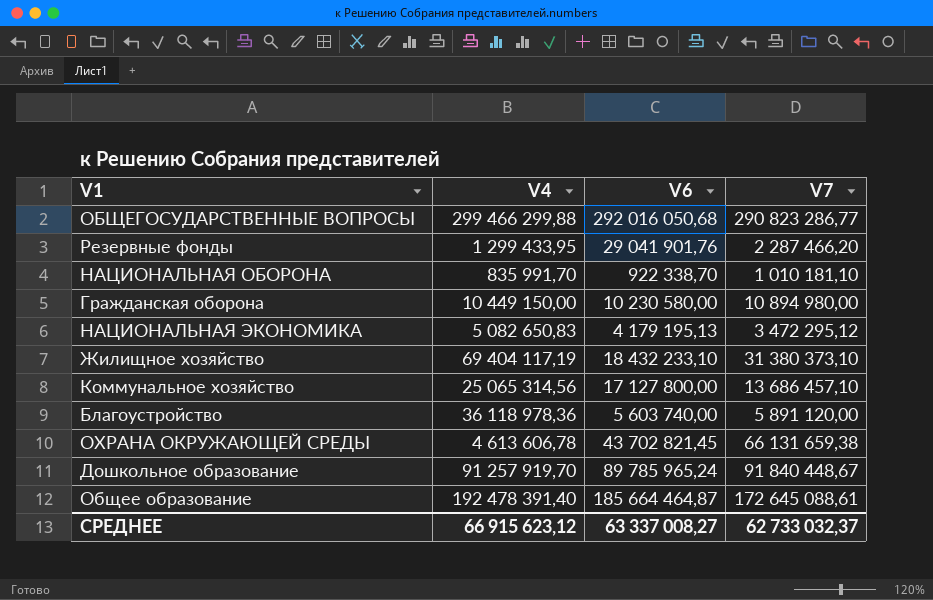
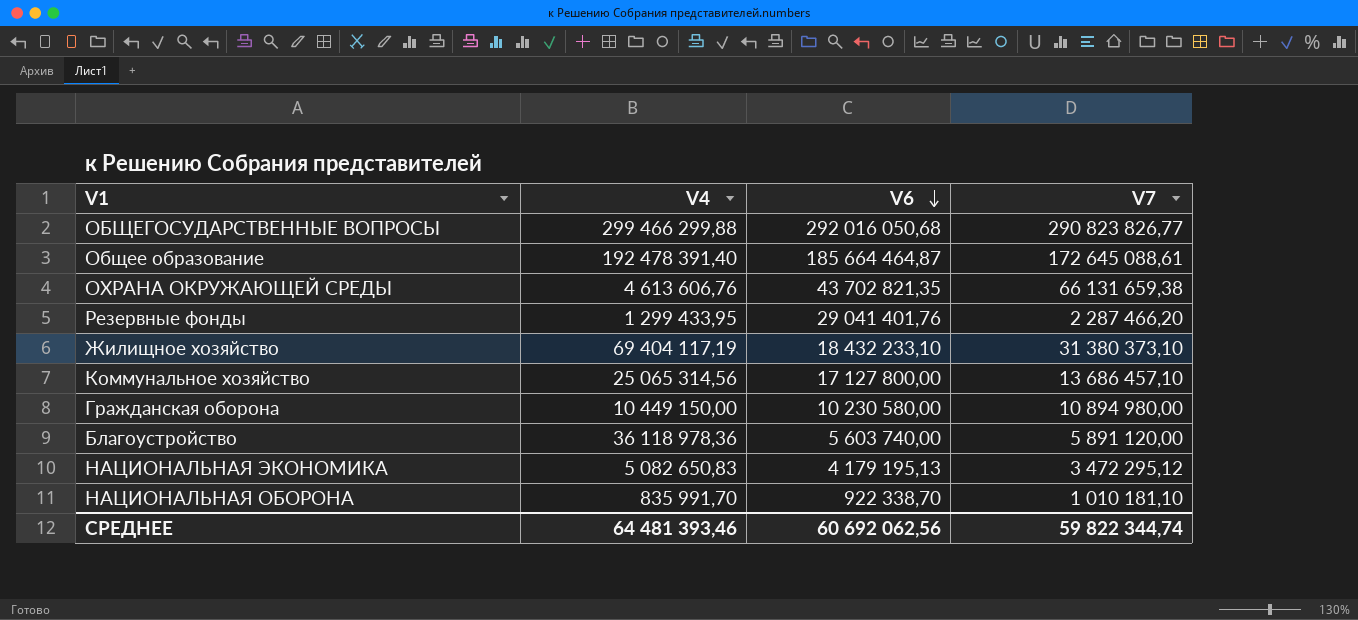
row order: none -> V6 descending
row Дошкольное образование: 91 257 919,70 | 89 785 965,24 | 91 840 448,67 -> none
ОБЩЕГОСУДАРСТВЕННЫЕ ВОПРОСЫ | V7: 290 823 286,77 -> 290 823 826,77
ОХРАНА ОКРУЖАЮЩЕЙ СРЕДЫ | V4: 4 613 606,78 -> 4 613 606,76
ОХРАНА ОКРУЖАЮЩЕЙ СРЕДЫ | V6: 43 702 821,45 -> 43 702 821,35
Резервные фонды | V6: 29 041 901,76 -> 29 041 401,76
СРЕДНЕЕ | V4: 66 915 623,12 -> 64 481 393,46
СРЕДНЕЕ | V6: 63 337 008,27 -> 60 692 062,56
СРЕДНЕЕ | V7: 62 733 032,37 -> 59 822 344,74

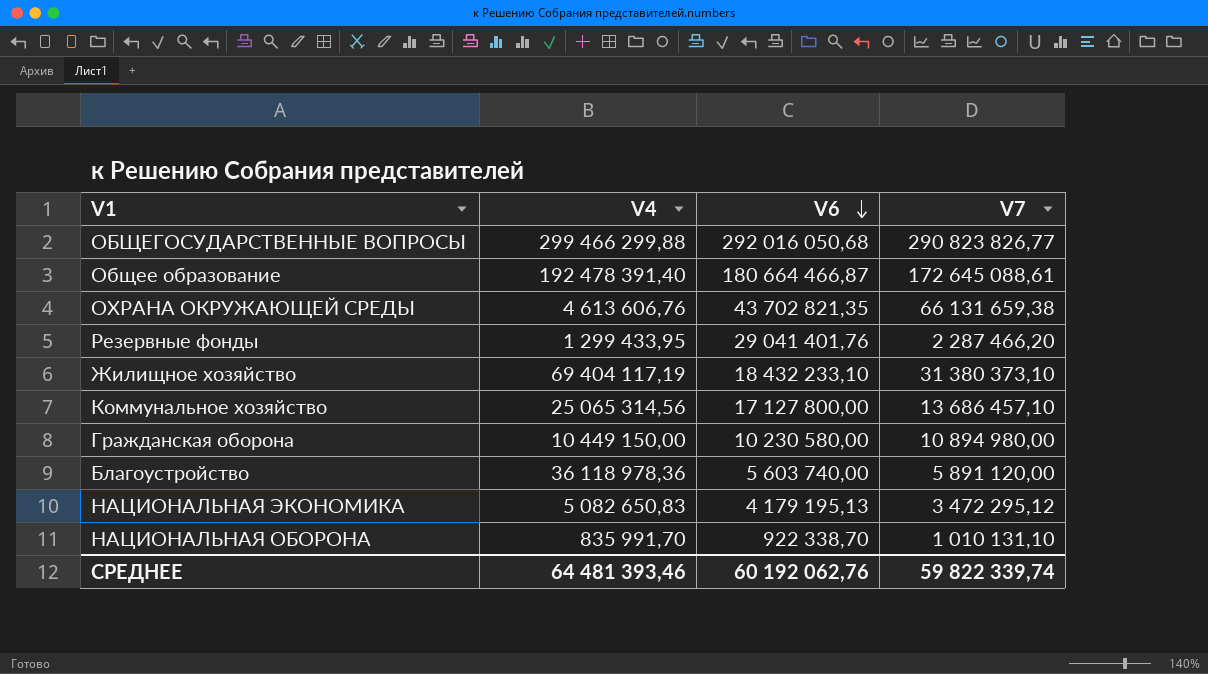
Общее образование | V6: 185 664 464,87 -> 180 664 466,87
НАЦИОНАЛЬНАЯ ОБОРОНА | V7: 1 010 181,10 -> 1 010 131,10
СРЕДНЕЕ | V6: 60 692 062,56 -> 60 192 062,76
СРЕДНЕЕ | V7: 59 822 344,74 -> 59 822 339,74

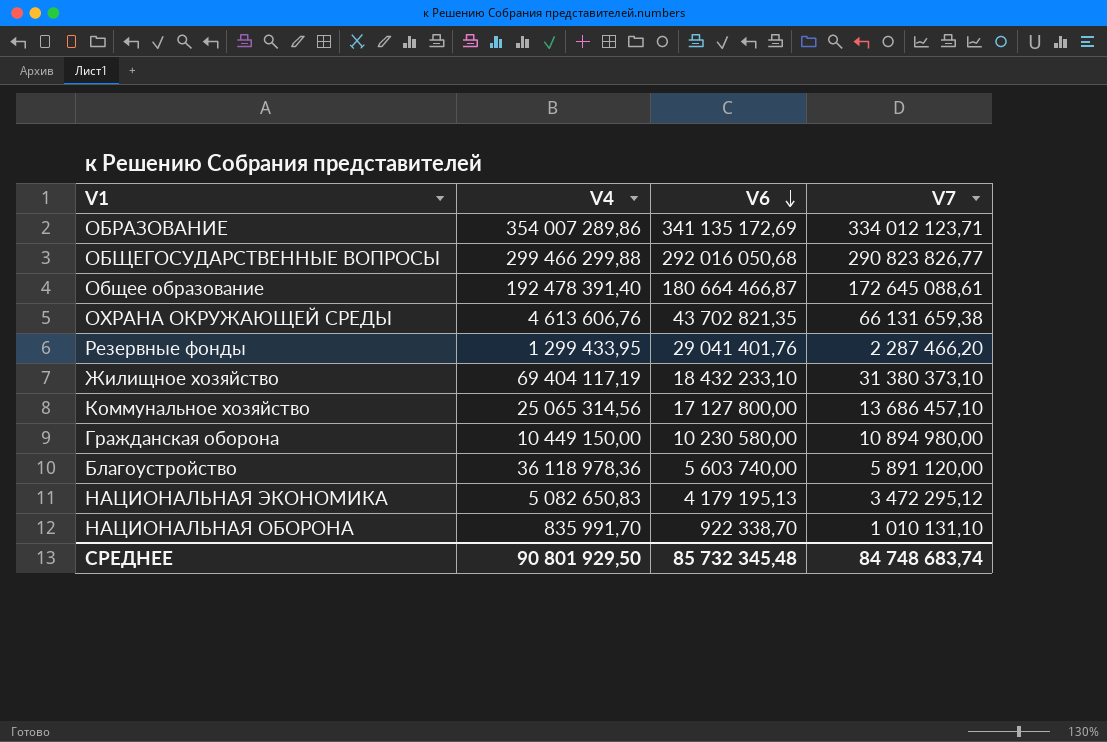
row ОБРАЗОВАНИЕ: none -> 354 007 289,86 | 341 135 172,69 | 334 012 123,71
СРЕДНЕЕ | V4: 64 481 393,46 -> 90 801 929,50
СРЕДНЕЕ | V6: 60 192 062,76 -> 85 732 345,48
СРЕДНЕЕ | V7: 59 822 339,74 -> 84 748 683,74

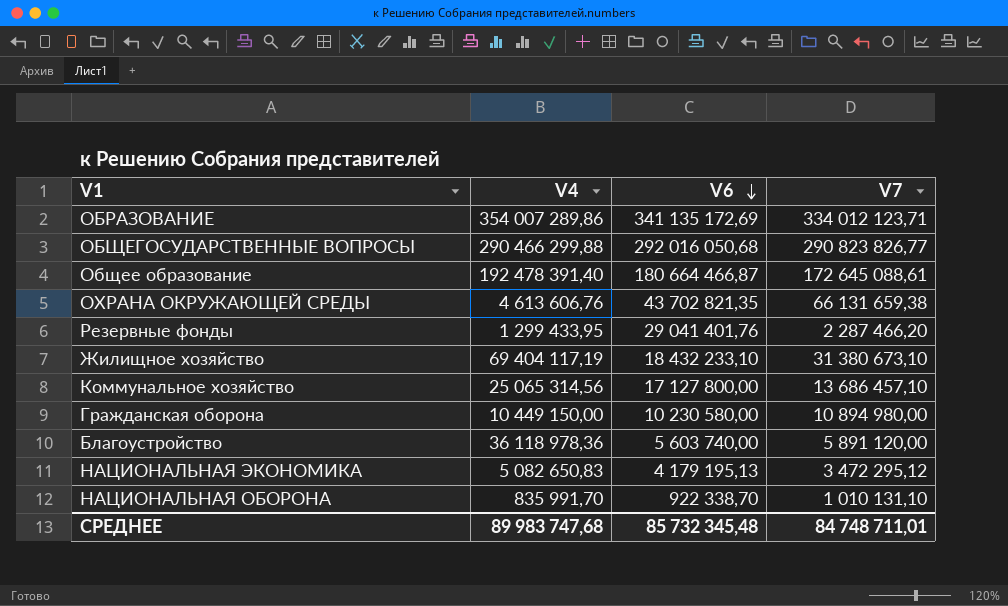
ОБЩЕГОСУДАРСТВЕННЫЕ ВОПРОСЫ | V4: 299 466 299,88 -> 290 466 299,88
Жилищное хозяйство | V7: 31 380 373,10 -> 31 380 673,10
СРЕДНЕЕ | V4: 90 801 929,50 -> 89 983 747,68
СРЕДНЕЕ | V7: 84 748 683,74 -> 84 748 711,01

